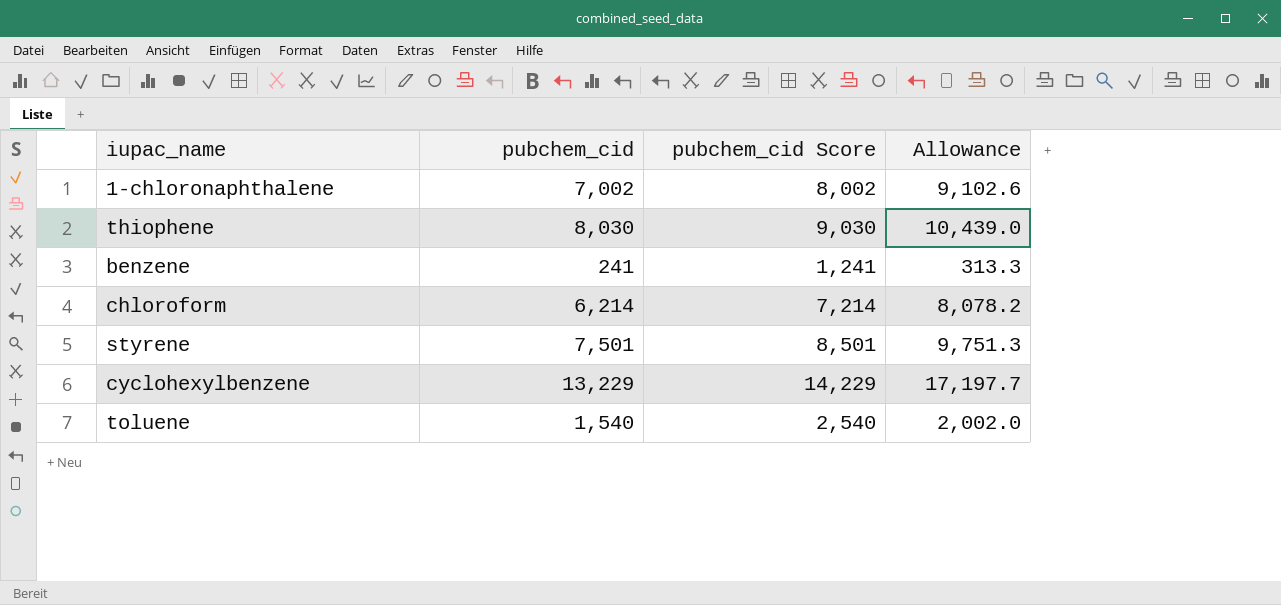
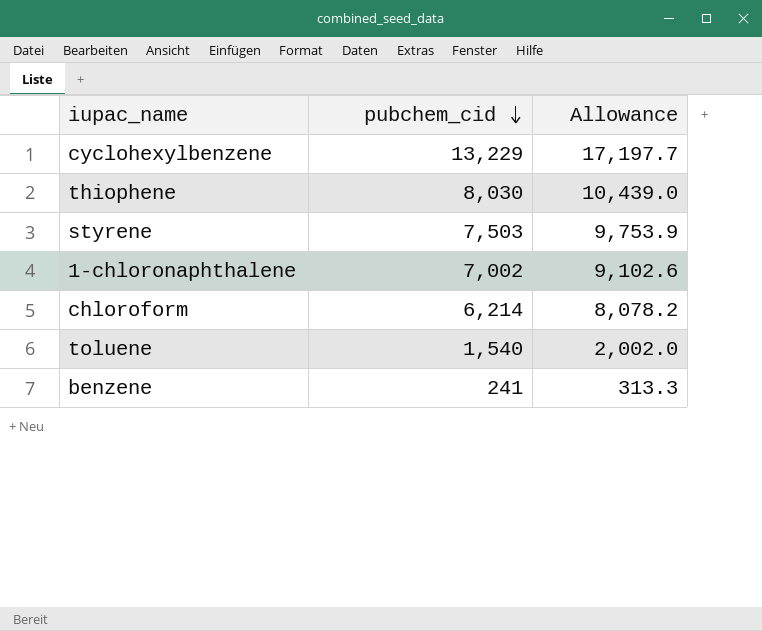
row order: none -> pubchem_cid descending
column pubchem_cid Score | formula: [pubchem_cid] + 1000 -> none
styrene | pubchem_cid: 7,501 -> 7,503
styrene | Allowance: 9,751.3 -> 9,753.9

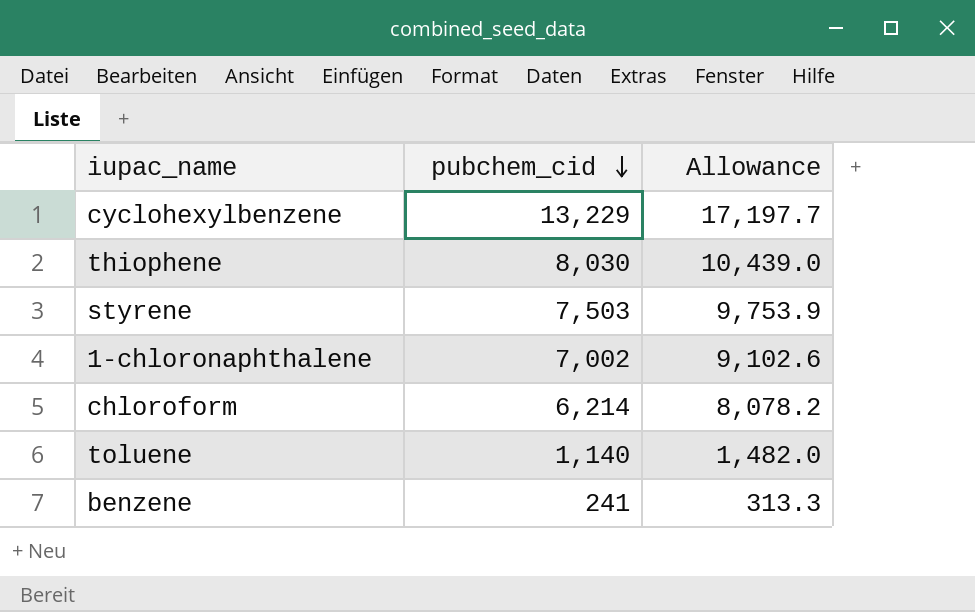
toluene | pubchem_cid: 1,540 -> 1,140
toluene | Allowance: 2,002.0 -> 1,482.0

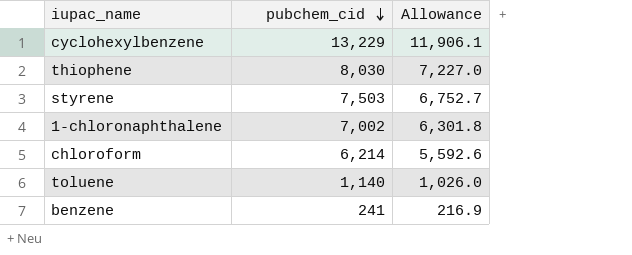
column Allowance | formula: [pubchem_cid] * 1.3 -> [pubchem_cid] * 0.9

